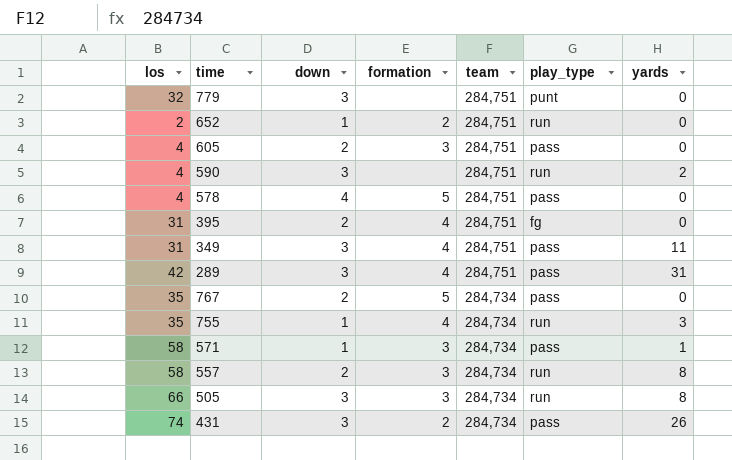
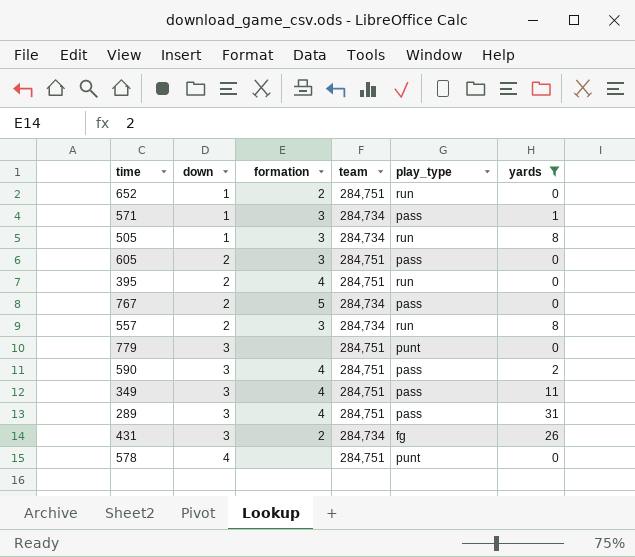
filter: none -> yards != 3
row order: team descending -> down ascending
column los | position: 1 -> none
505 | down: 3 -> 1
395 | play_type: fg -> run
590 | formation: none -> 4
590 | play_type: run -> pass
431 | play_type: pass -> fg
578 | formation: 5 -> none
578 | play_type: pass -> punt

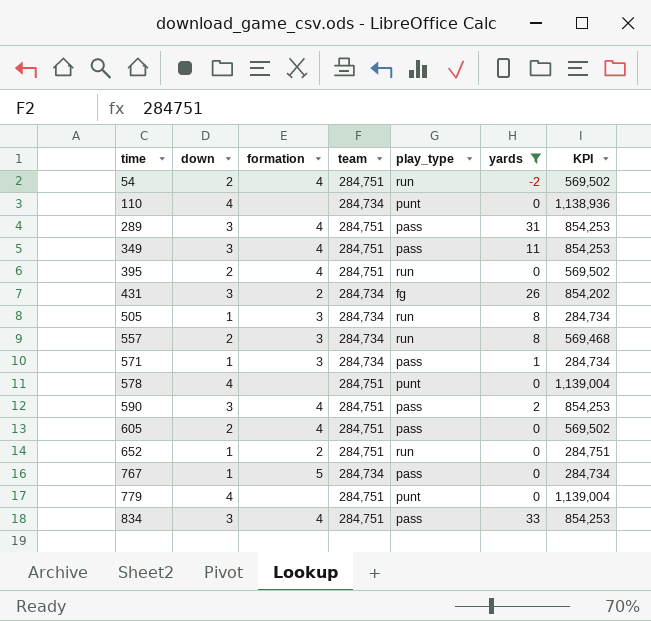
row order: down ascending -> time ascending
column KPI | formula: none -> [down] * [team]
row 54: none -> 2 | 4 | 284,751 | run | -2 | 569,502
row 110: none -> 4 | none | 284,734 | punt | 0 | 1,138,936
605 | formation: 3 -> 4
767 | down: 2 -> 1
779 | down: 3 -> 4
row 834: none -> 3 | 4 | 284,751 | pass | 33 | 854,253

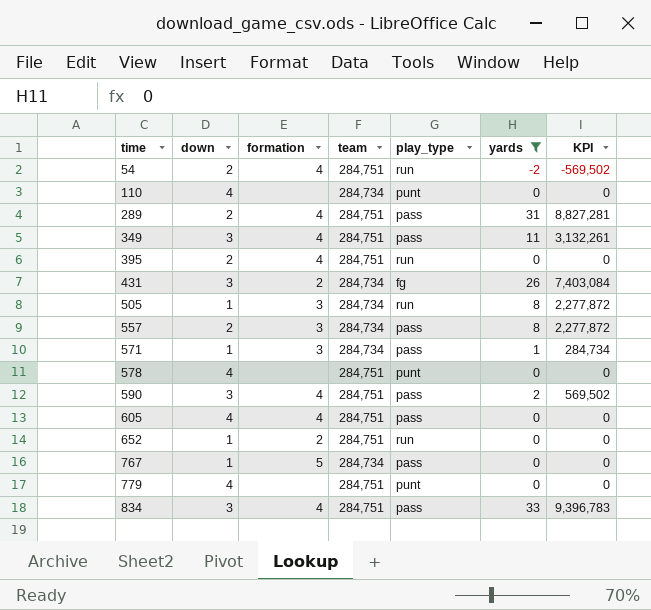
column KPI | formula: [down] * [team] -> [team] * [yards]
289 | down: 3 -> 2
557 | play_type: run -> pass
605 | down: 2 -> 4

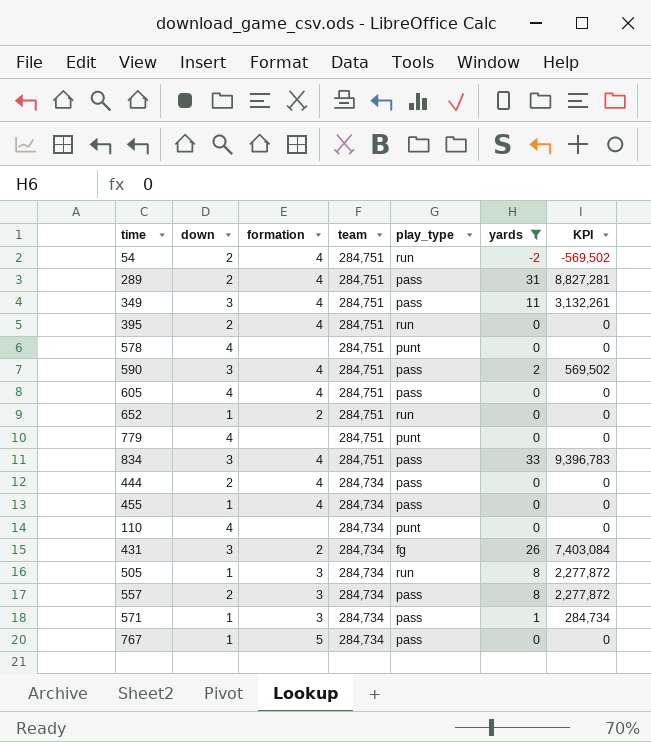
row order: time ascending -> team descending
row 444: none -> 2 | 4 | 284,734 | pass | 0 | 0
row 455: none -> 1 | 4 | 284,734 | pass | 0 | 0

